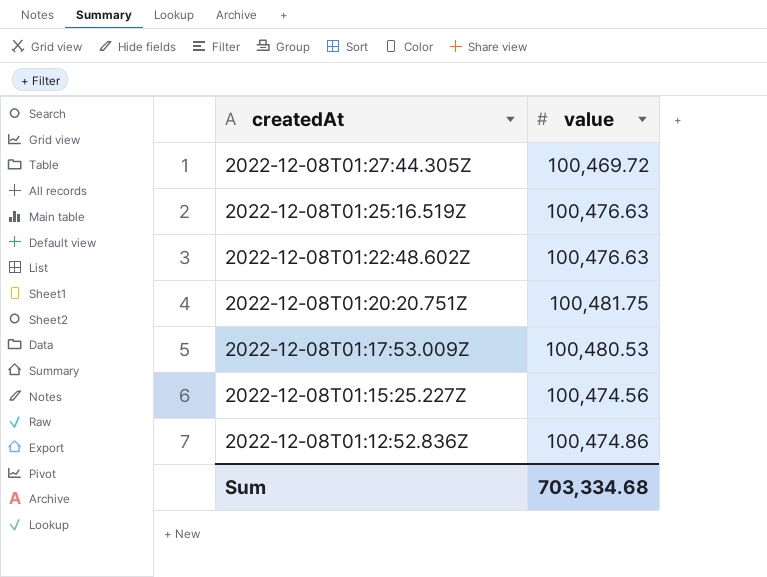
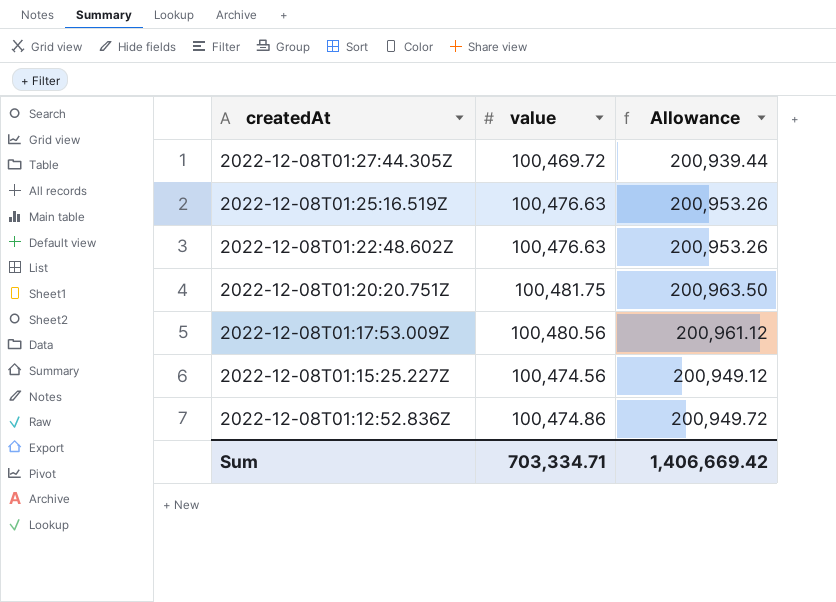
column Allowance | formula: none -> [value] * 2
2022-12-08T01:17:53.009Z | value: 100,480.53 -> 100,480.56
Sum | value: 703,334.68 -> 703,334.71

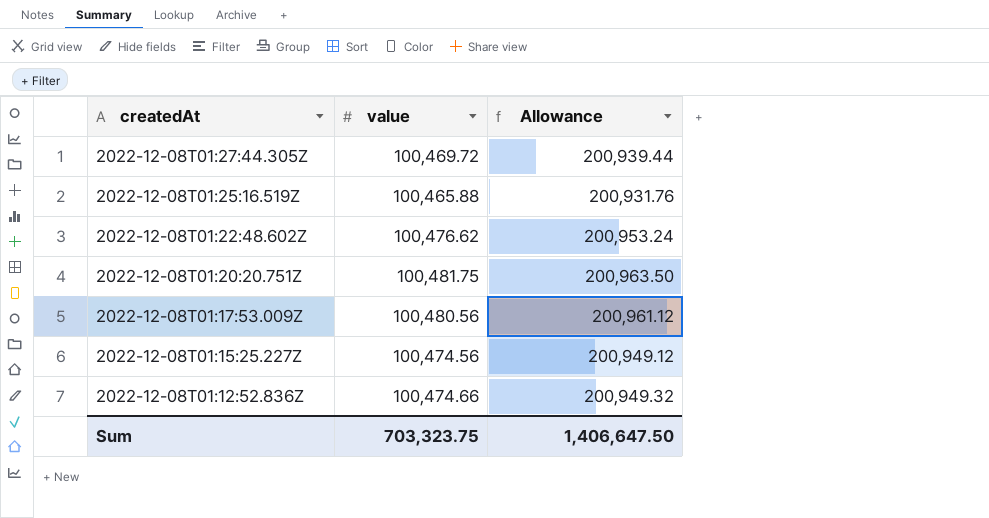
2022-12-08T01:25:16.519Z | value: 100,476.63 -> 100,465.88
2022-12-08T01:25:16.519Z | Allowance: 200,953.26 -> 200,931.76
2022-12-08T01:22:48.602Z | value: 100,476.63 -> 100,476.62
2022-12-08T01:22:48.602Z | Allowance: 200,953.26 -> 200,953.24
2022-12-08T01:12:52.836Z | value: 100,474.86 -> 100,474.66
2022-12-08T01:12:52.836Z | Allowance: 200,949.72 -> 200,949.32
Sum | value: 703,334.71 -> 703,323.75
Sum | Allowance: 1,406,669.42 -> 1,406,647.50

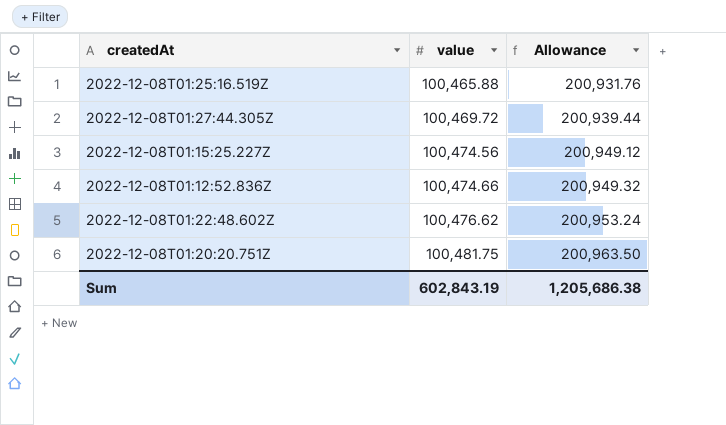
row order: createdAt descending -> value ascending
row 2022-12-08T01:17:53.009Z: 100,480.56 | 200,961.12 -> none
Sum | value: 703,323.75 -> 602,843.19
Sum | Allowance: 1,406,647.50 -> 1,205,686.38

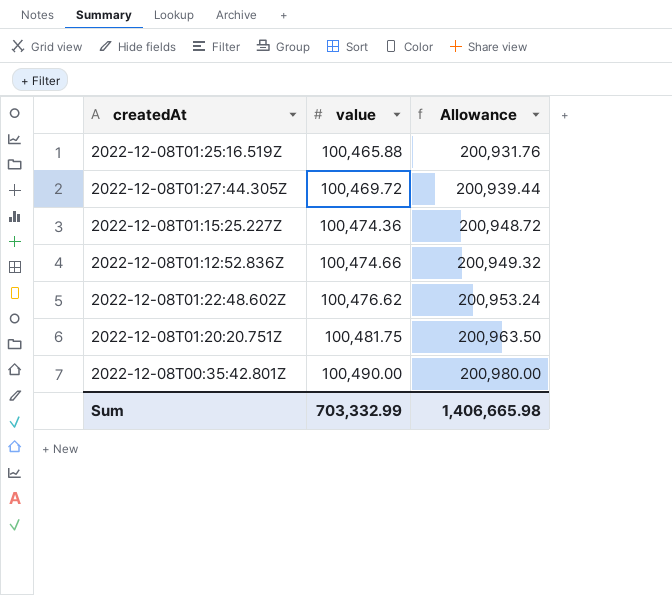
2022-12-08T01:15:25.227Z | value: 100,474.56 -> 100,474.36
2022-12-08T01:15:25.227Z | Allowance: 200,949.12 -> 200,948.72
row 2022-12-08T00:35:42.801Z: none -> 100,490.00 | 200,980.00
Sum | value: 602,843.19 -> 703,332.99
Sum | Allowance: 1,205,686.38 -> 1,406,665.98

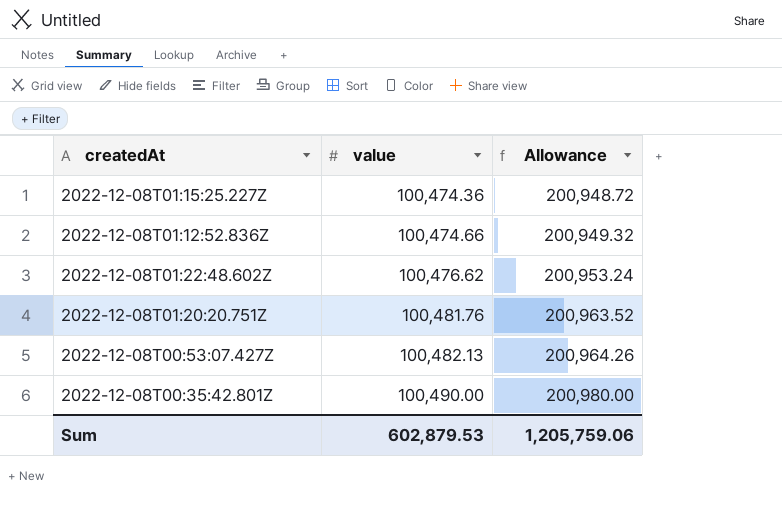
row 2022-12-08T01:25:16.519Z: 100,465.88 | 200,931.76 -> none
row 2022-12-08T01:27:44.305Z: 100,469.72 | 200,939.44 -> none
2022-12-08T01:20:20.751Z | value: 100,481.75 -> 100,481.76
2022-12-08T01:20:20.751Z | Allowance: 200,963.50 -> 200,963.52
row 2022-12-08T00:53:07.427Z: none -> 100,482.13 | 200,964.26
Sum | value: 703,332.99 -> 602,879.53
Sum | Allowance: 1,406,665.98 -> 1,205,759.06

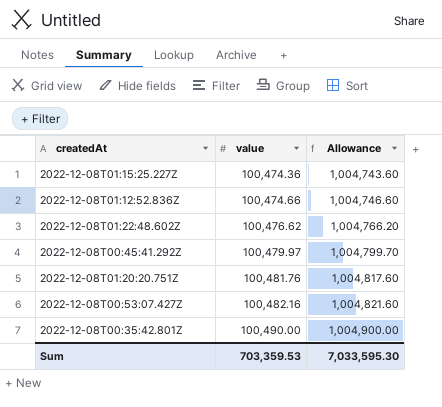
column Allowance | formula: [value] * 2 -> [value] * 10
row 2022-12-08T00:45:41.292Z: none -> 100,479.97 | 1,004,799.70
2022-12-08T00:53:07.427Z | value: 100,482.13 -> 100,482.16
Sum | value: 602,879.53 -> 703,359.53
Sum | Allowance: 1,205,759.06 -> 7,033,595.30

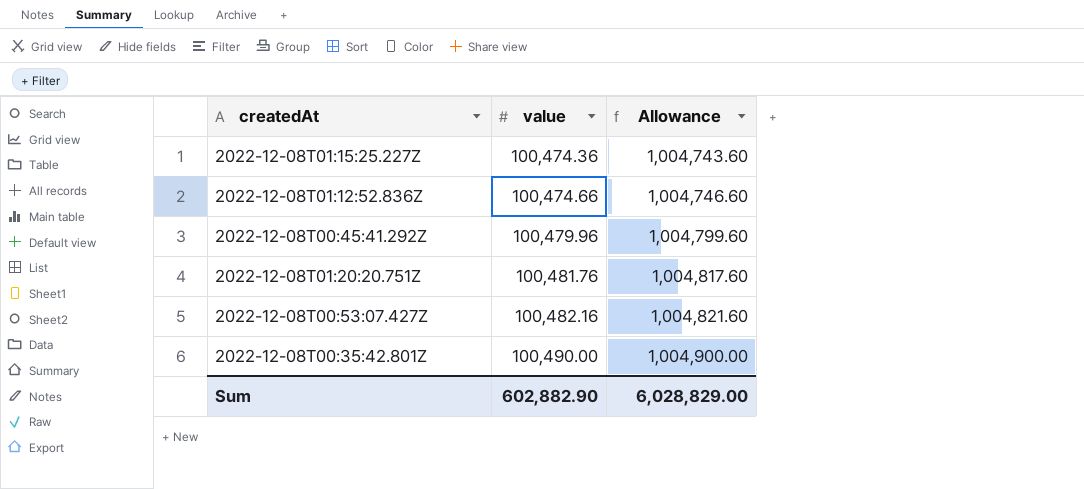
row 2022-12-08T01:22:48.602Z: 100,476.62 | 1,004,766.20 -> none
2022-12-08T00:45:41.292Z | value: 100,479.97 -> 100,479.96
2022-12-08T00:45:41.292Z | Allowance: 1,004,799.70 -> 1,004,799.60
Sum | value: 703,359.53 -> 602,882.90
Sum | Allowance: 7,033,595.30 -> 6,028,829.00

